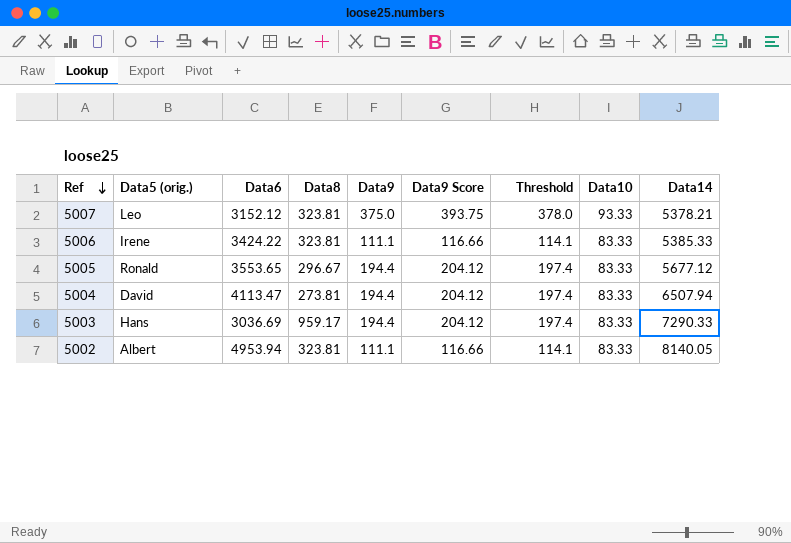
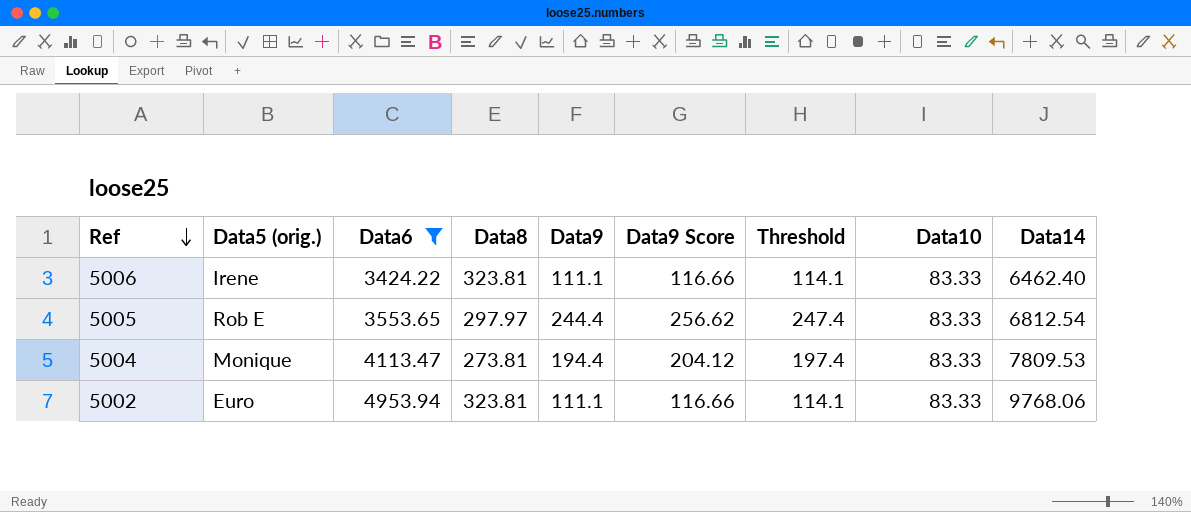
filter: none -> Data6 >= 3424.22
5006 | Data14: 5385.33 -> 6462.40
5005 | Data5 (orig.): Ronald -> Rob E
5005 | Data8: 296.67 -> 297.97
5005 | Data9: 194.4 -> 244.4
5005 | Data9 Score: 204.12 -> 256.62
5005 | Threshold: 197.4 -> 247.4
5005 | Data14: 5677.12 -> 6812.54
5004 | Data5 (orig.): David -> Monique
5004 | Data14: 6507.94 -> 7809.53
5002 | Data5 (orig.): Albert -> Euro
5002 | Data14: 8140.05 -> 9768.06

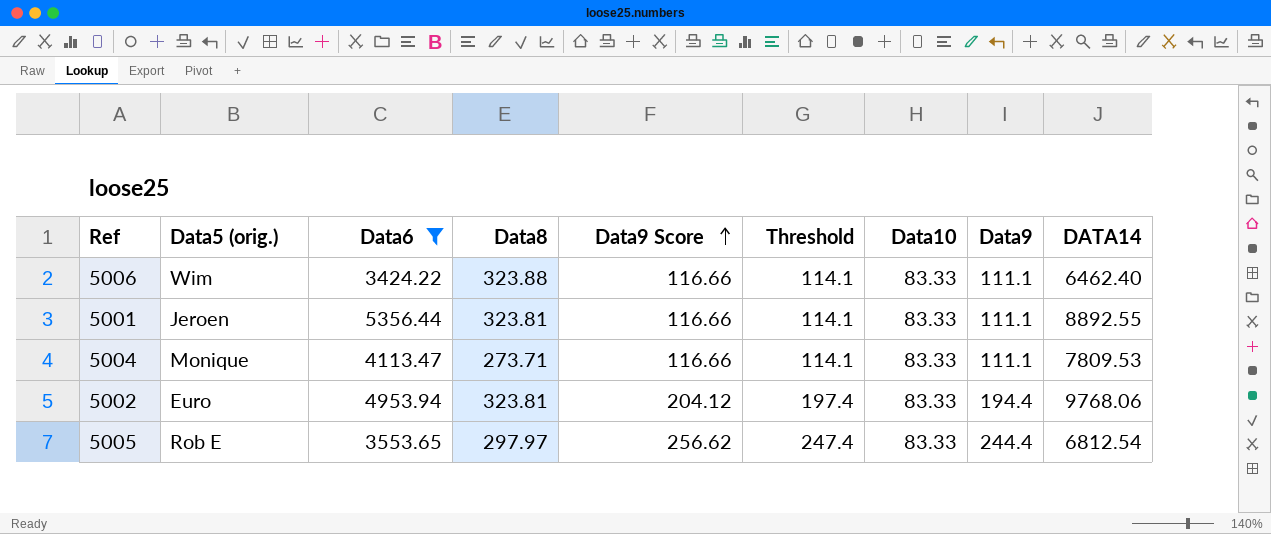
row order: Ref descending -> Data9 Score ascending
column Data9 | position: 5 -> 8
column name: Data14 -> DATA14
5006 | Data5 (orig.): Irene -> Wim
5006 | Data8: 323.81 -> 323.88
row 5001: none -> Jeroen | 5356.44 | 323.81 | 116.66 | 114.1 | 83.33 | 111.1 | 8892.55
5004 | Data8: 273.81 -> 273.71
5004 | Data9 Score: 204.12 -> 116.66
5004 | Threshold: 197.4 -> 114.1
5004 | Data9: 194.4 -> 111.1
5002 | Data9 Score: 116.66 -> 204.12
5002 | Threshold: 114.1 -> 197.4
5002 | Data9: 111.1 -> 194.4

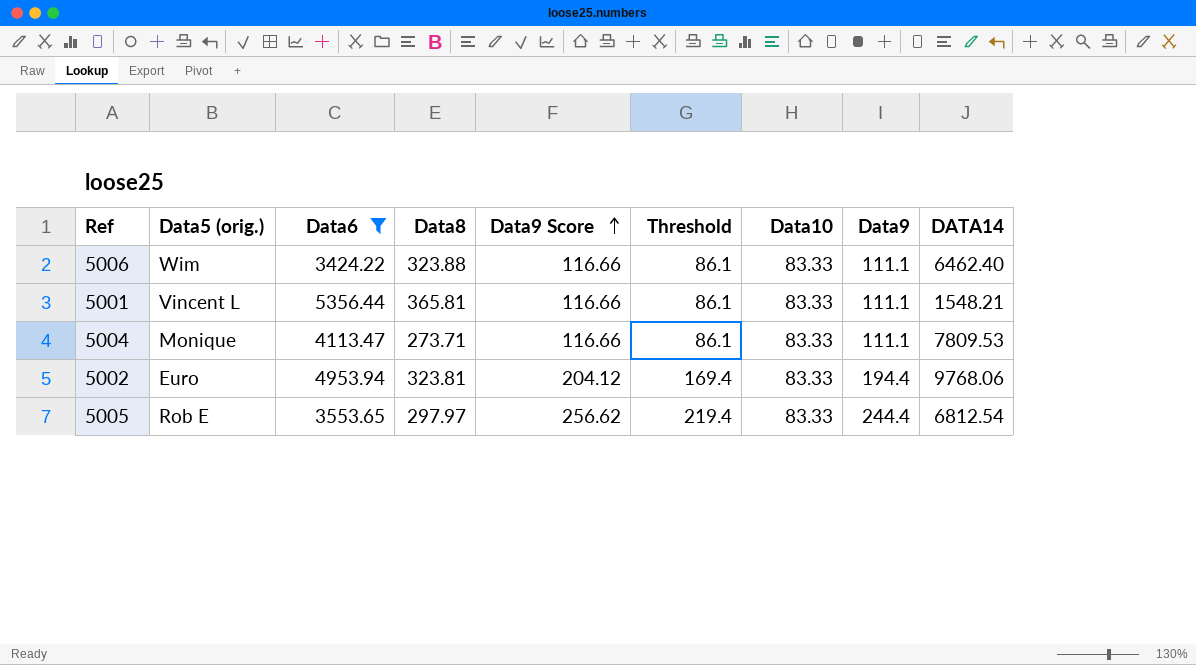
column Threshold | formula: [Data9] + 3 -> [Data9] - 25
5001 | Data5 (orig.): Jeroen -> Vincent L
5001 | Data8: 323.81 -> 365.81
5001 | DATA14: 8892.55 -> 1548.21

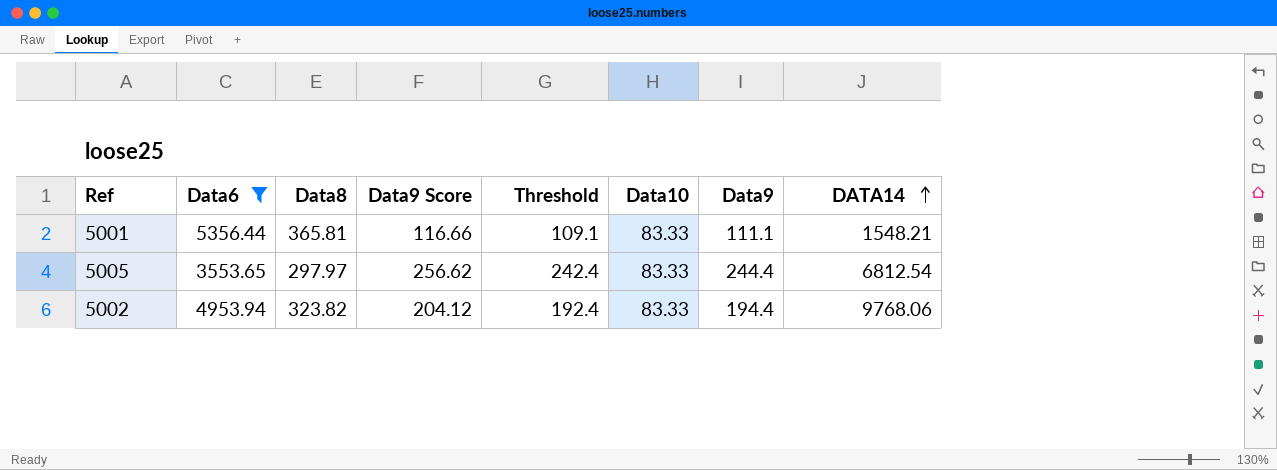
row order: Data9 Score ascending -> DATA14 ascending
column Data5 (orig.) | position: 2 -> none
column Threshold | formula: [Data9] - 25 -> [Data9] - 2
row 5006: Wim | 3424.22 | 323.88 | 116.66 | 86.1 | 83.33 | 111.1 | 6462.40 -> none
row 5004: Monique | 4113.47 | 273.71 | 116.66 | 86.1 | 83.33 | 111.1 | 7809.53 -> none
5002 | Data8: 323.81 -> 323.82

